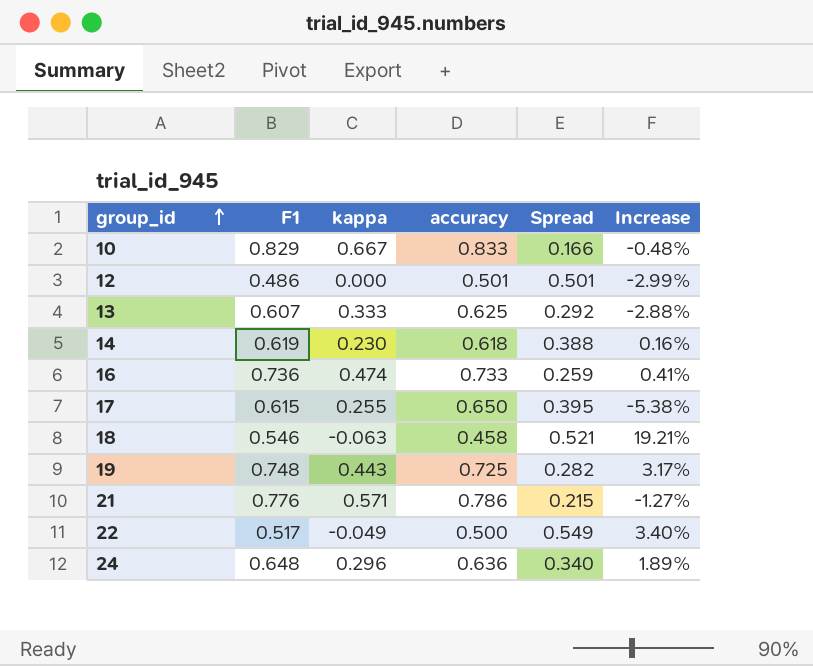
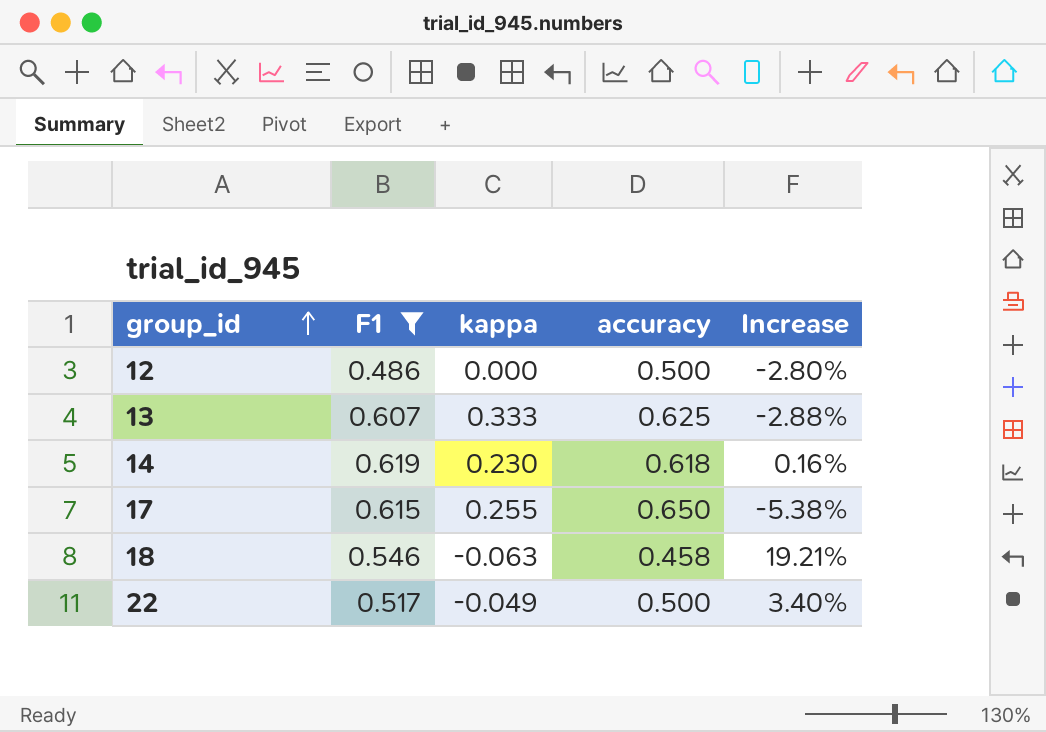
filter: none -> F1 <= 0.619
column Spread | formula: [accuracy] - [kappa] -> none
12 | accuracy: 0.501 -> 0.500
12 | Increase: -2.99% -> -2.80%

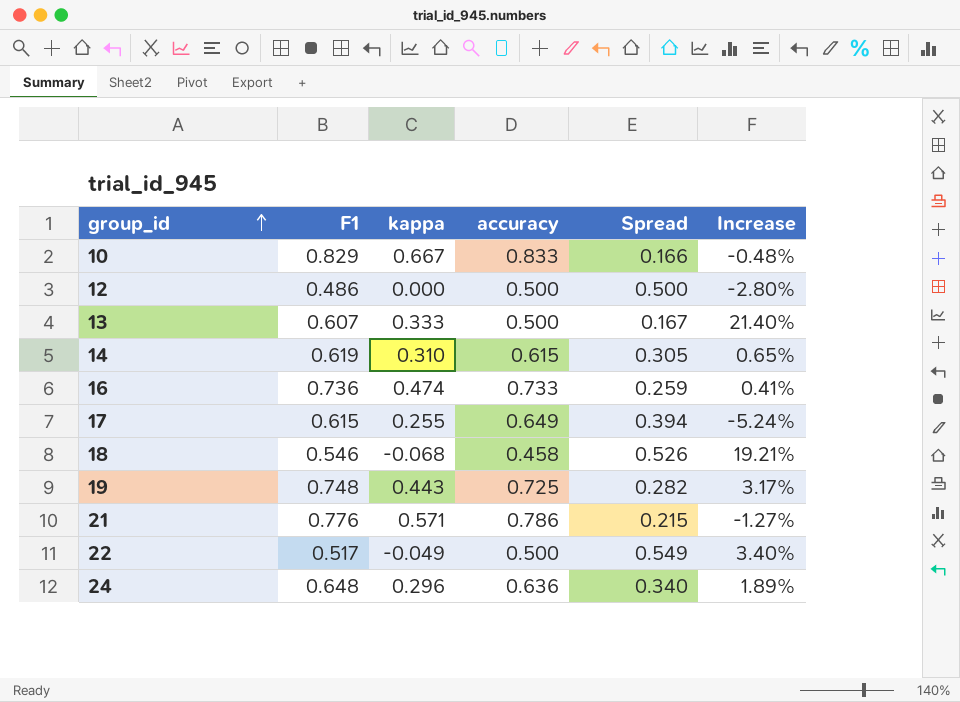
filter: F1 <= 0.619 -> none
column Spread | formula: none -> [accuracy] - [kappa]
13 | accuracy: 0.625 -> 0.500
13 | Increase: -2.88% -> 21.40%
14 | kappa: 0.230 -> 0.310
14 | accuracy: 0.618 -> 0.615
14 | Increase: 0.16% -> 0.65%
17 | accuracy: 0.650 -> 0.649
17 | Increase: -5.38% -> -5.24%
18 | kappa: -0.063 -> -0.068

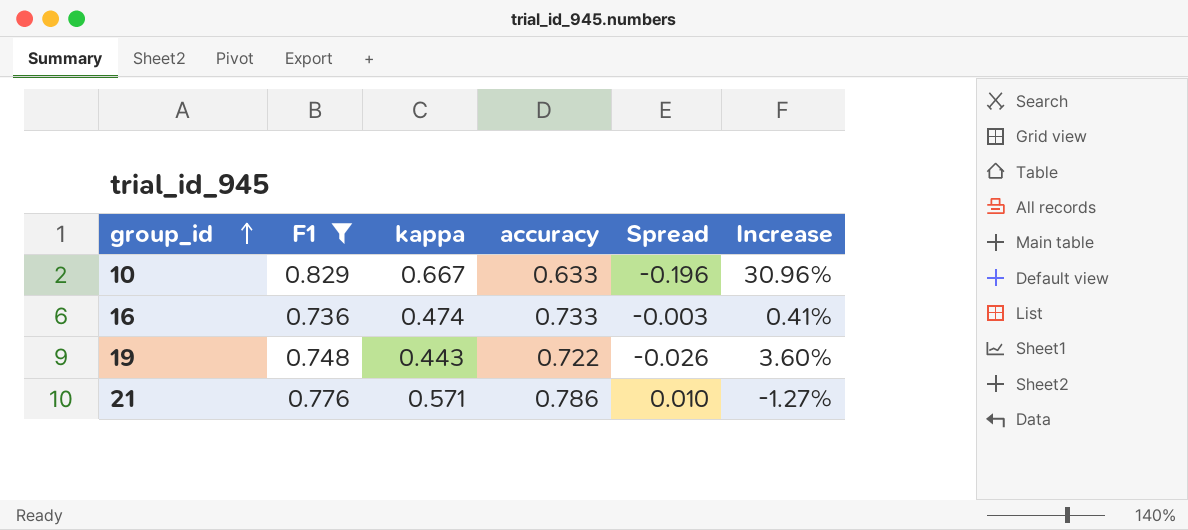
filter: none -> F1 >= 0.736
column Spread | formula: [accuracy] - [kappa] -> [accuracy] - [F1]
10 | accuracy: 0.833 -> 0.633
10 | Increase: -0.48% -> 30.96%
19 | accuracy: 0.725 -> 0.722
19 | Increase: 3.17% -> 3.60%

